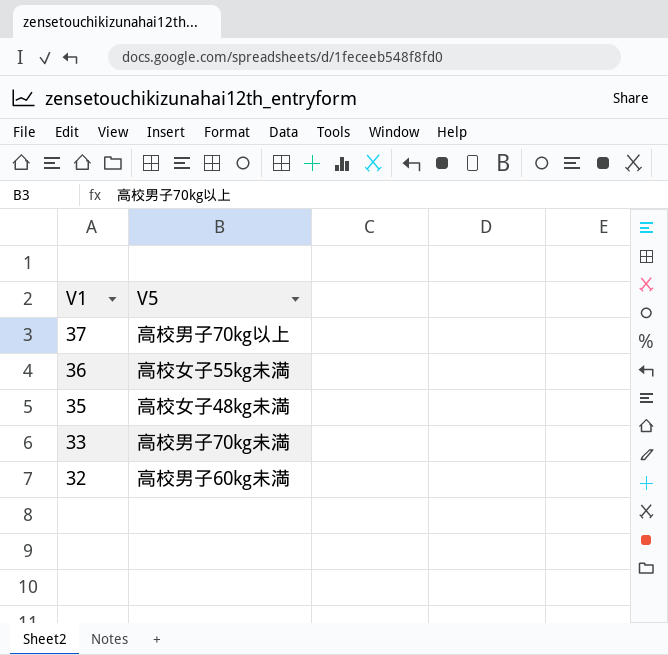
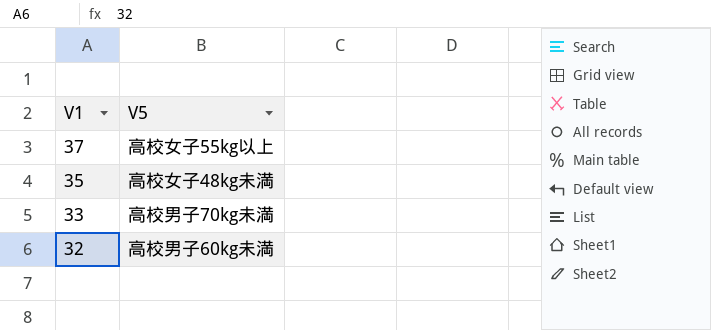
row 36: 高校女子55kg未満 -> none
37 | V5: 高校男子70kg以上 -> 高校女子55kg以上

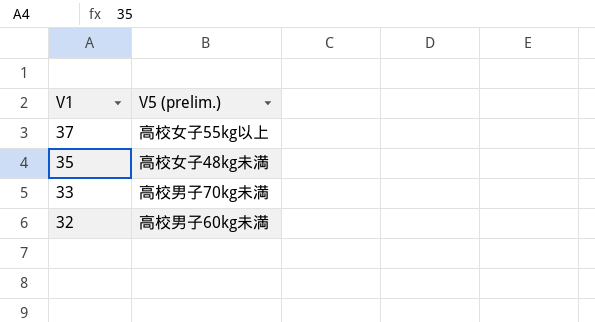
column name: V5 -> V5 (prelim.)

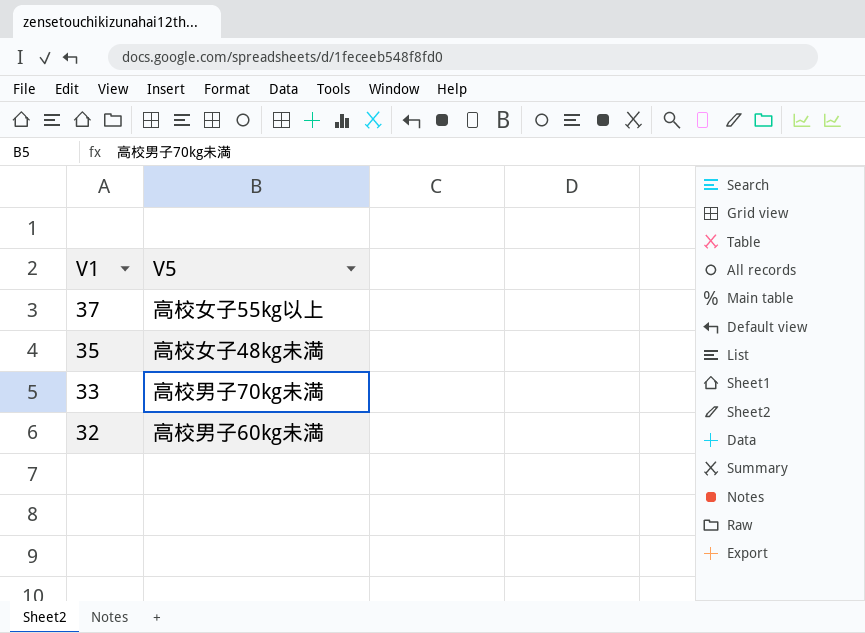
column name: V5 (prelim.) -> V5

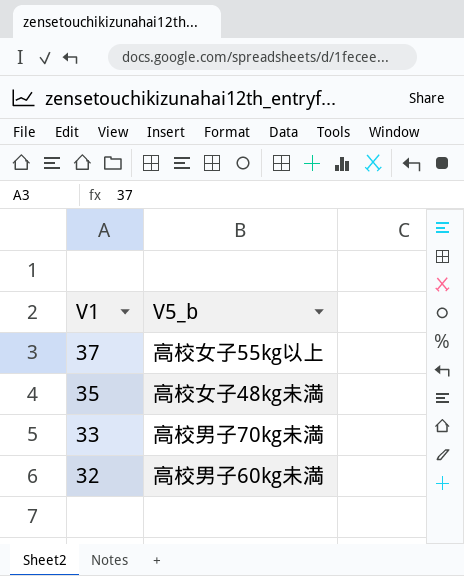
column name: V5 -> V5_b

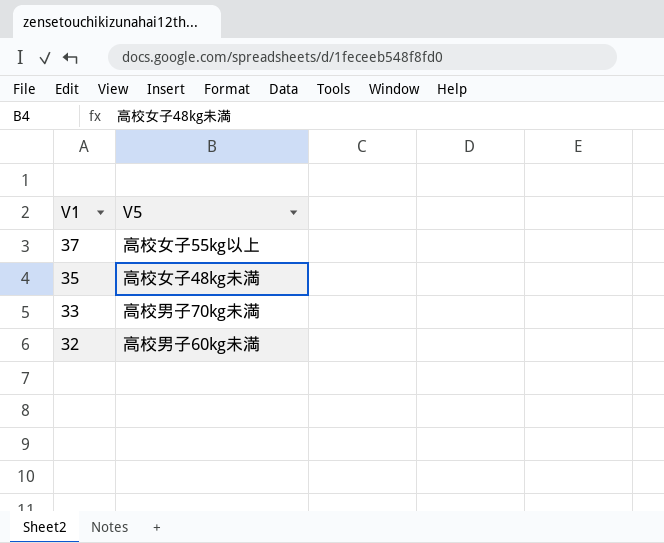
column name: V5_b -> V5

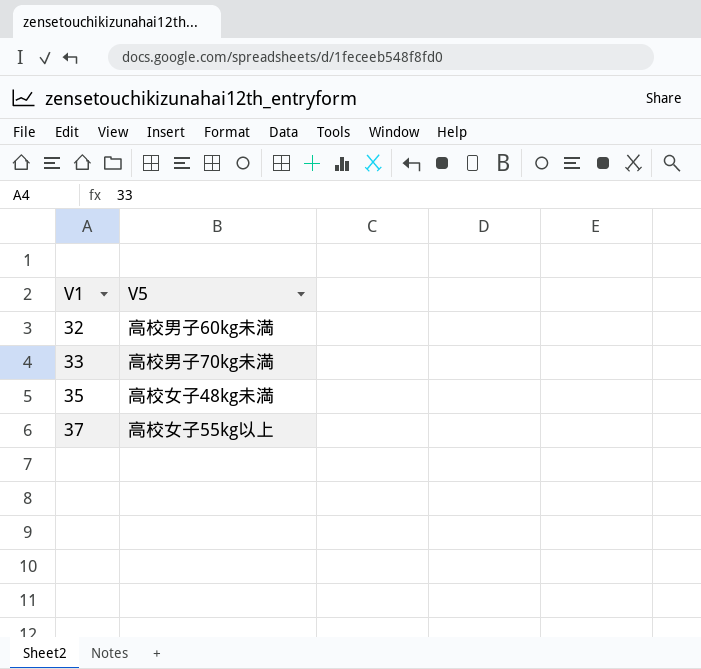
row order: V1 descending -> V1 ascending

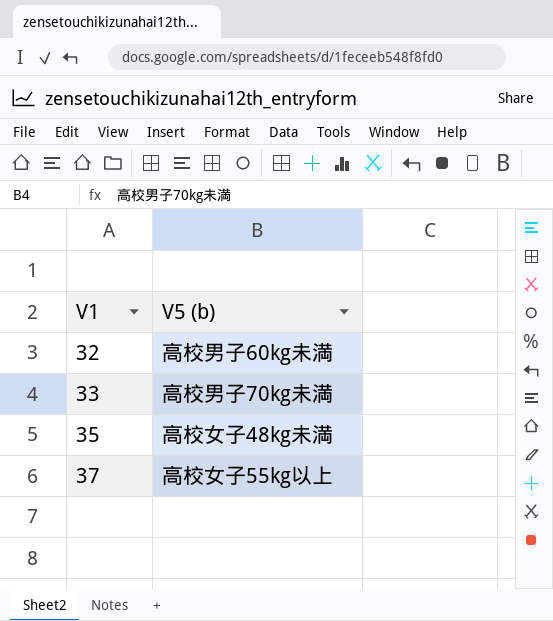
column name: V5 -> V5 (b)

